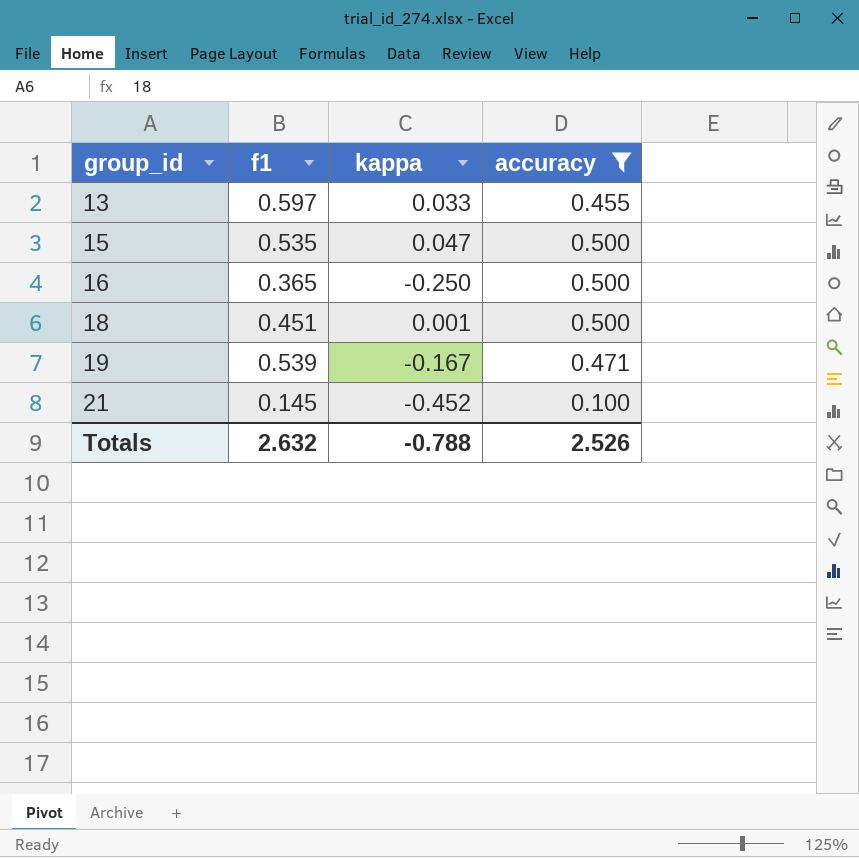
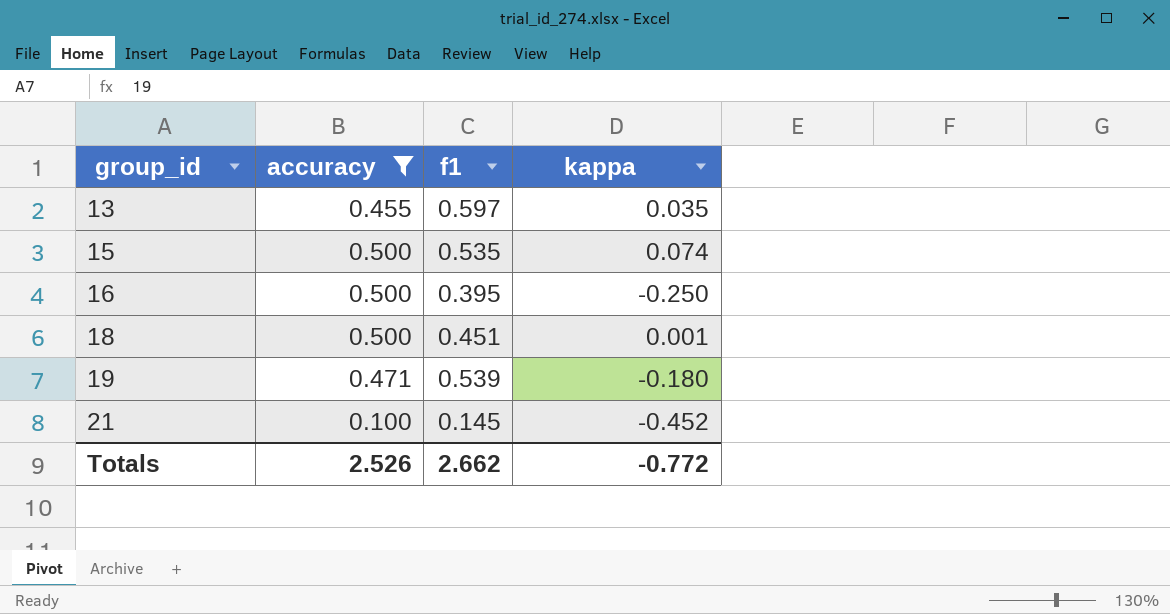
column accuracy | position: 4 -> 2
13 | kappa: 0.033 -> 0.035
15 | kappa: 0.047 -> 0.074
16 | f1: 0.365 -> 0.395
19 | kappa: -0.167 -> -0.180
Totals | f1: 2.632 -> 2.662
Totals | kappa: -0.788 -> -0.772

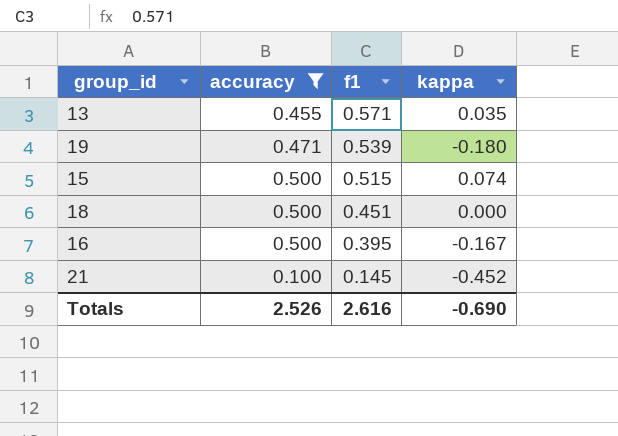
row order: group_id ascending -> f1 descending
13 | f1: 0.597 -> 0.571
15 | f1: 0.535 -> 0.515
18 | kappa: 0.001 -> 0.000
16 | kappa: -0.250 -> -0.167
Totals | f1: 2.662 -> 2.616
Totals | kappa: -0.772 -> -0.690

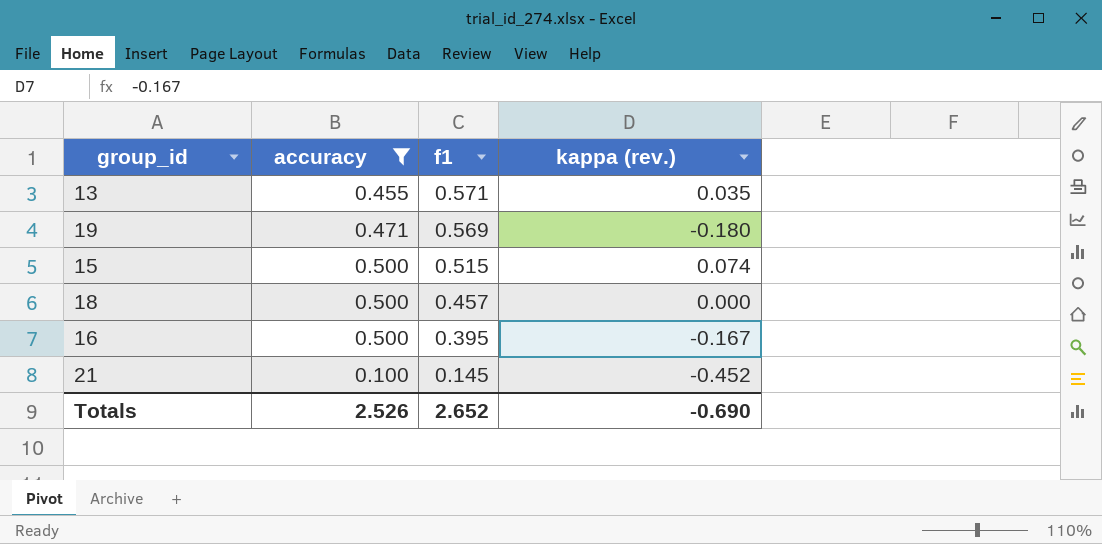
column name: kappa -> kappa (rev.)
19 | f1: 0.539 -> 0.569
18 | f1: 0.451 -> 0.457
Totals | f1: 2.616 -> 2.652

